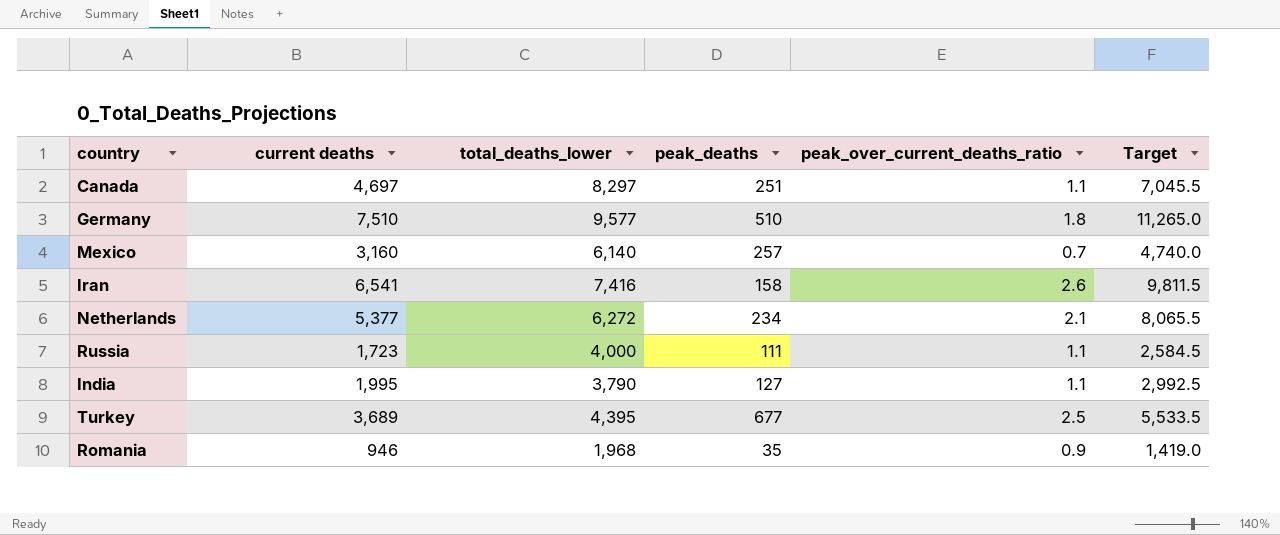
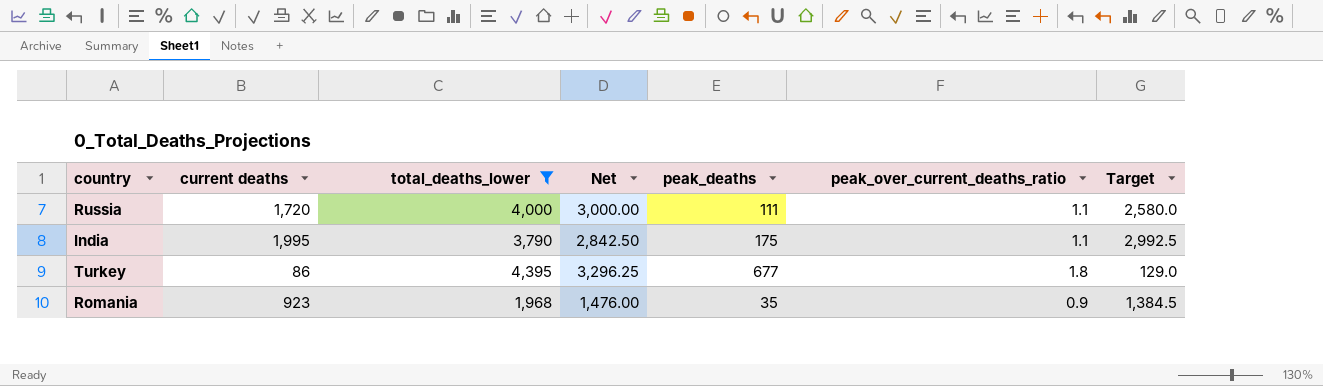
filter: none -> total_deaths_lower <= 4,395
column Net | formula: none -> [total_deaths_lower] * 0.75
Russia | current deaths: 1,723 -> 1,720
Russia | Target: 2,584.5 -> 2,580.0
India | peak_deaths: 127 -> 175
Turkey | current deaths: 3,689 -> 86
Turkey | peak_over_current_deaths_ratio: 2.5 -> 1.8
Turkey | Target: 5,533.5 -> 129.0
Romania | current deaths: 946 -> 923
Romania | Target: 1,419.0 -> 1,384.5

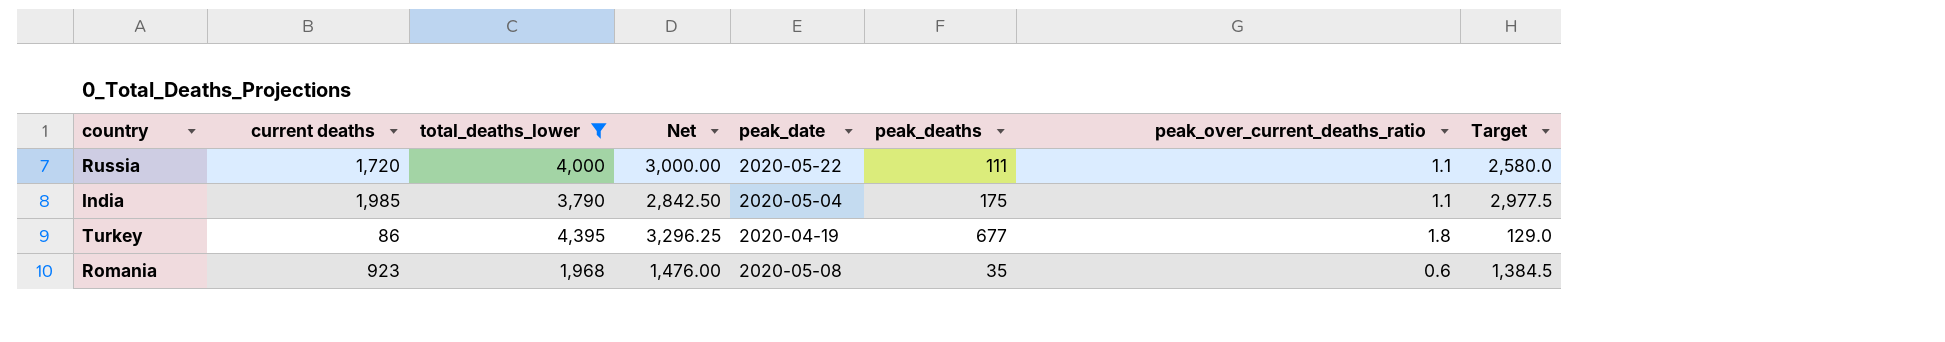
column peak_date | position: none -> 5
India | current deaths: 1,995 -> 1,985
India | Target: 2,992.5 -> 2,977.5
Romania | peak_over_current_deaths_ratio: 0.9 -> 0.6

